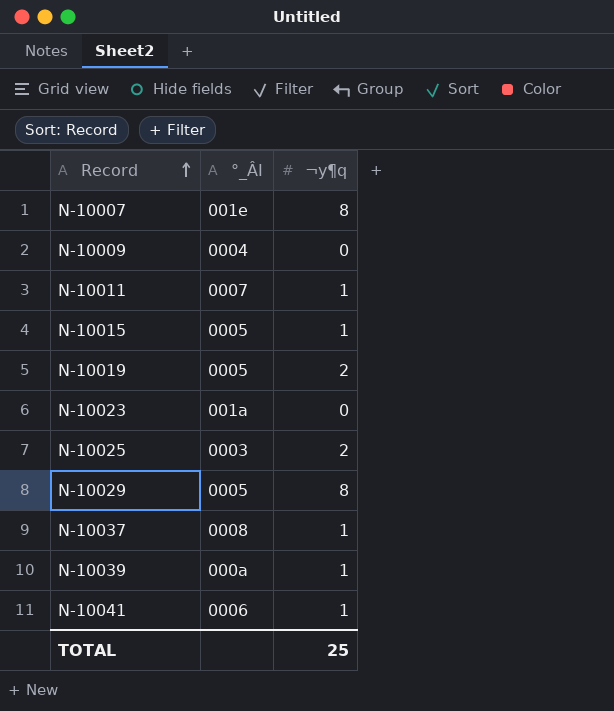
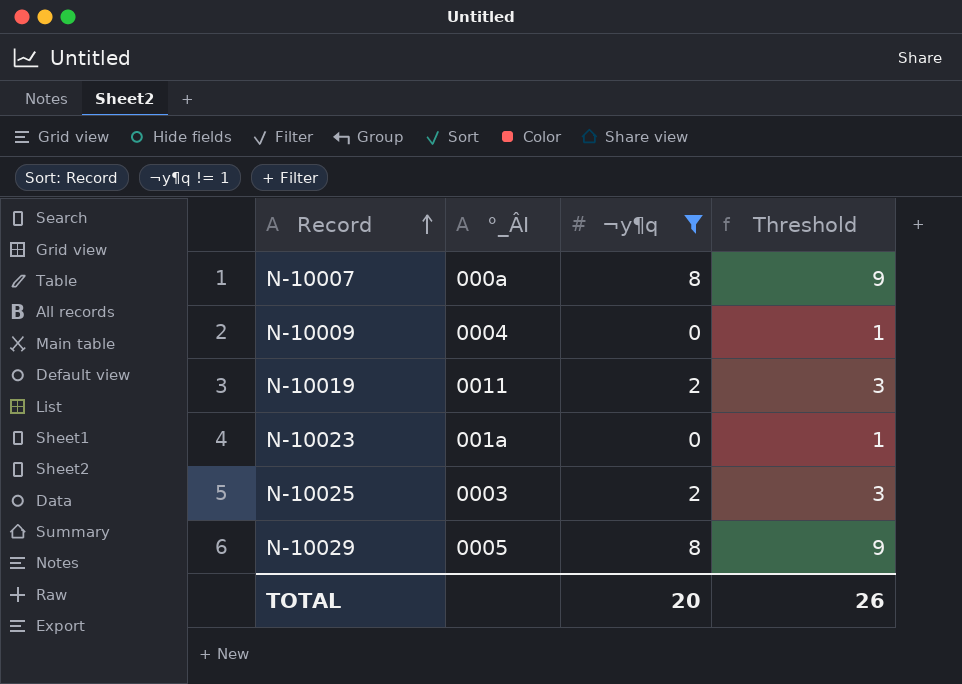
filter: none -> ¬y¶q != 1
column Threshold | formula: none -> [¬y¶q] + 1
N-10007 | °_ÂI: 001e -> 000a
N-10019 | °_ÂI: 0005 -> 0011
TOTAL | ¬y¶q: 25 -> 20

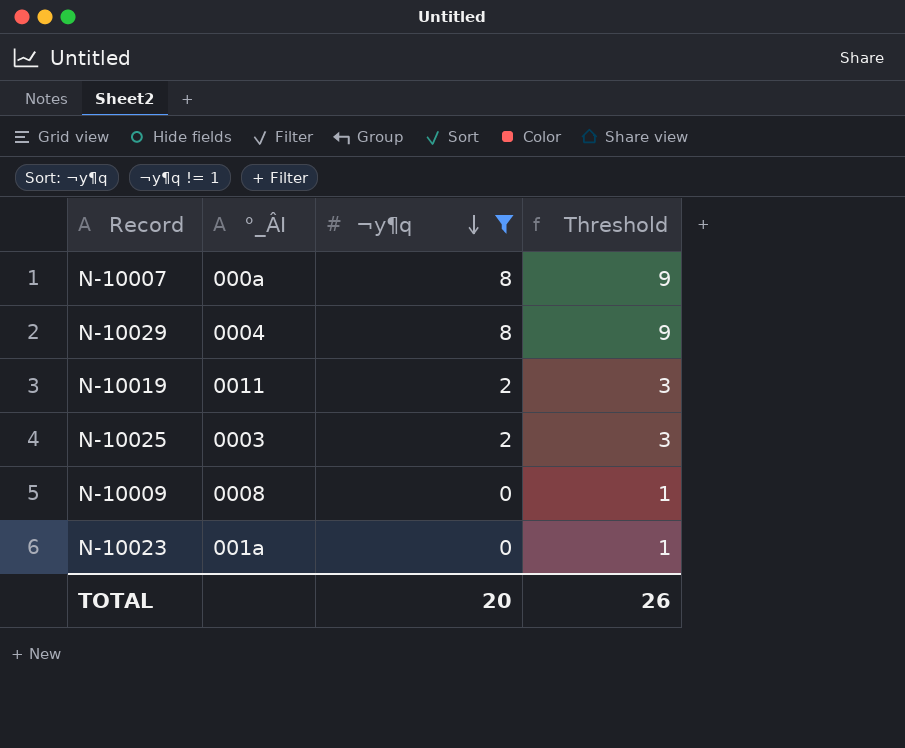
row order: Record ascending -> ¬y¶q descending
N-10029 | °_ÂI: 0005 -> 0004
N-10009 | °_ÂI: 0004 -> 0008

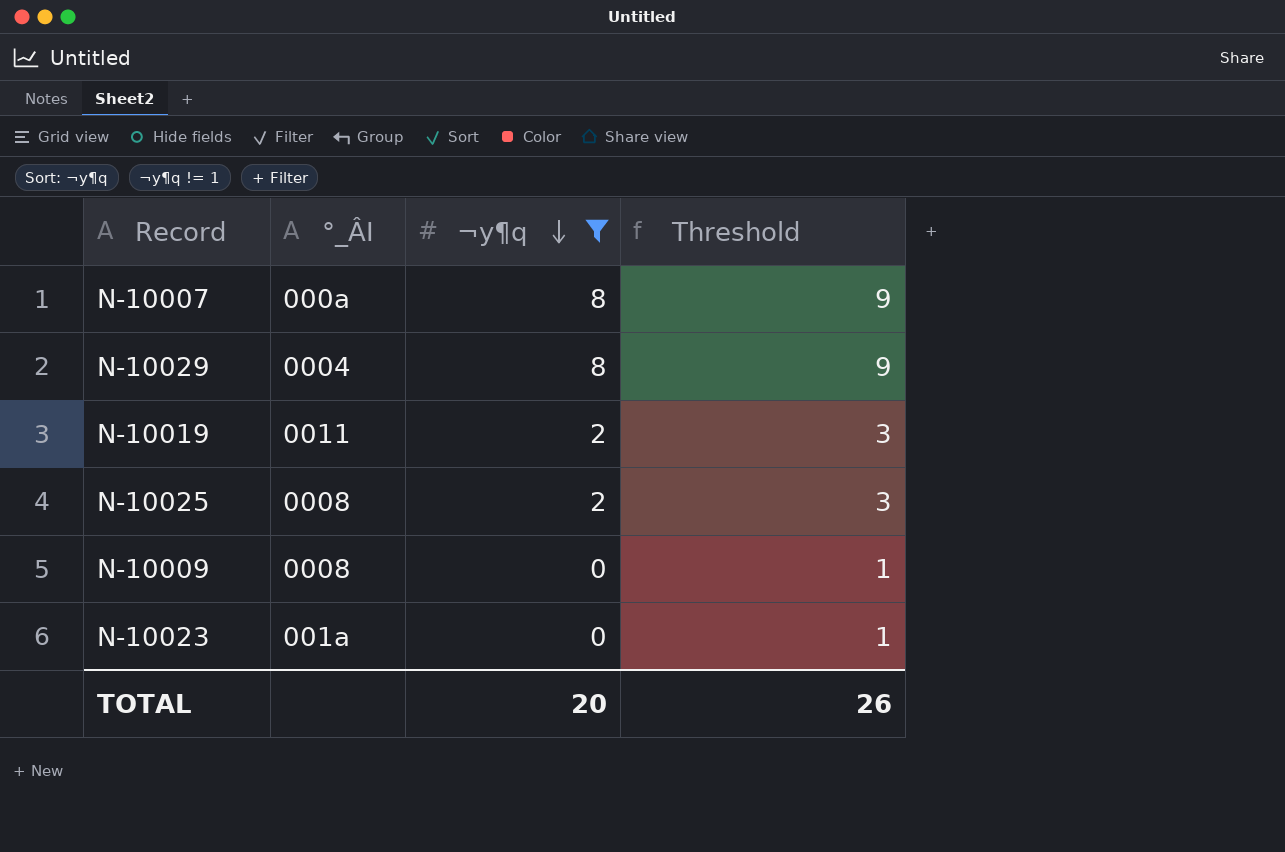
N-10025 | °_ÂI: 0003 -> 0008

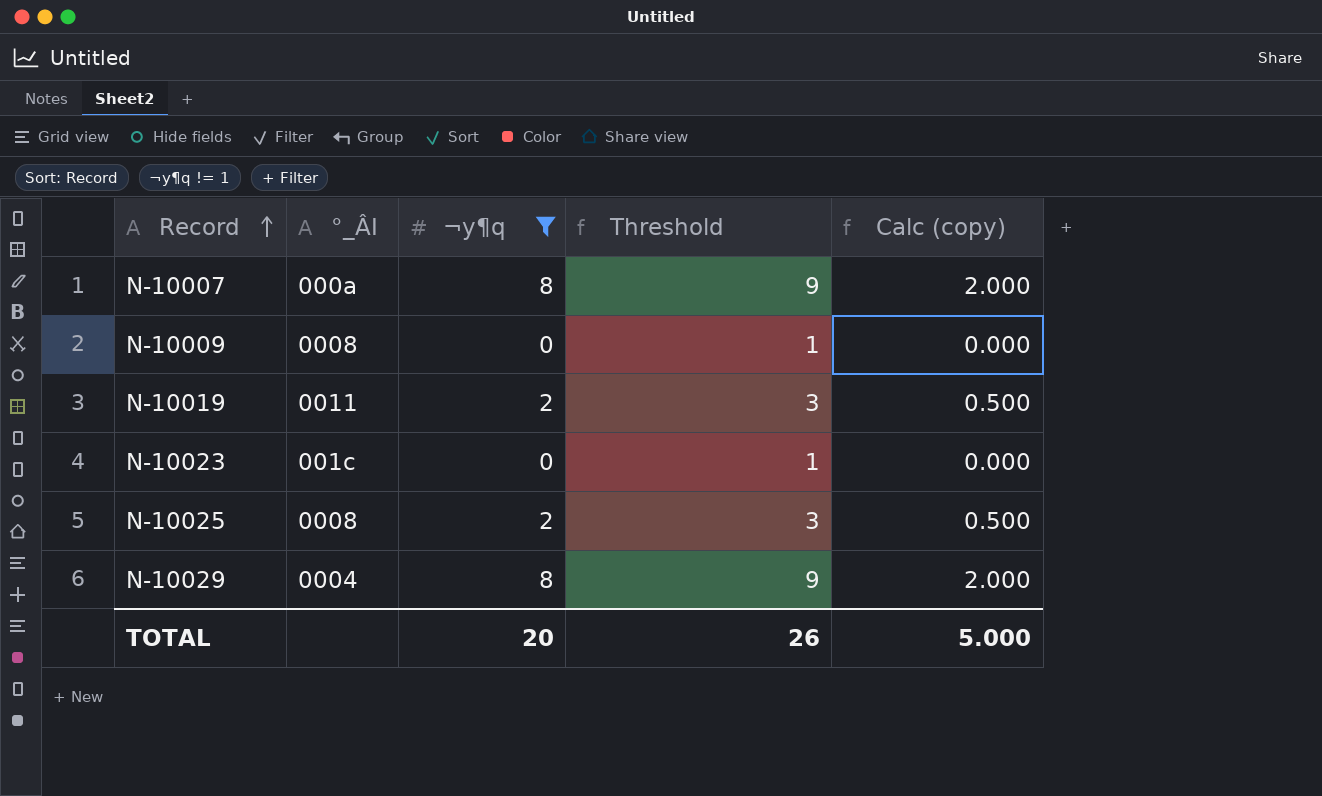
row order: ¬y¶q descending -> Record ascending
column Calc (copy) | formula: none -> [¬y¶q] * 0.25
N-10023 | °_ÂI: 001a -> 001c

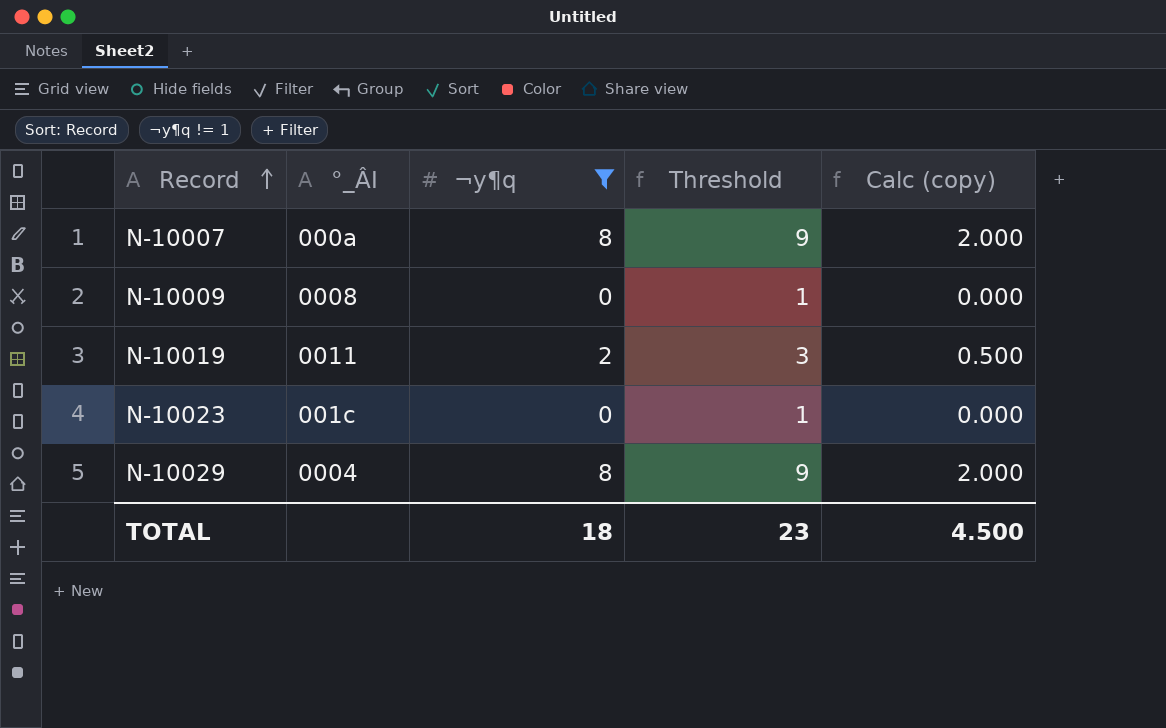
row N-10025: 0008 | 2 | 3 | 0.500 -> none
TOTAL | ¬y¶q: 20 -> 18
TOTAL | Threshold: 26 -> 23
TOTAL | Calc (copy): 5.000 -> 4.500

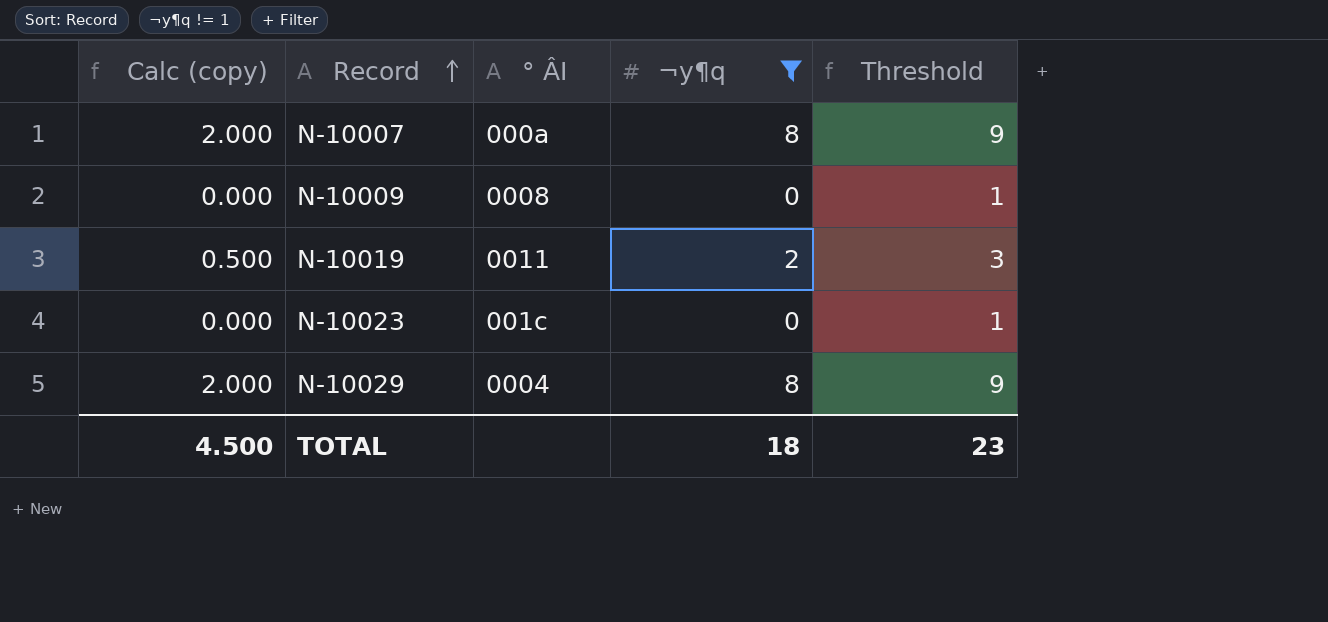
column Calc (copy) | position: 5 -> 1
column name: °_ÂI -> ° ÂI

